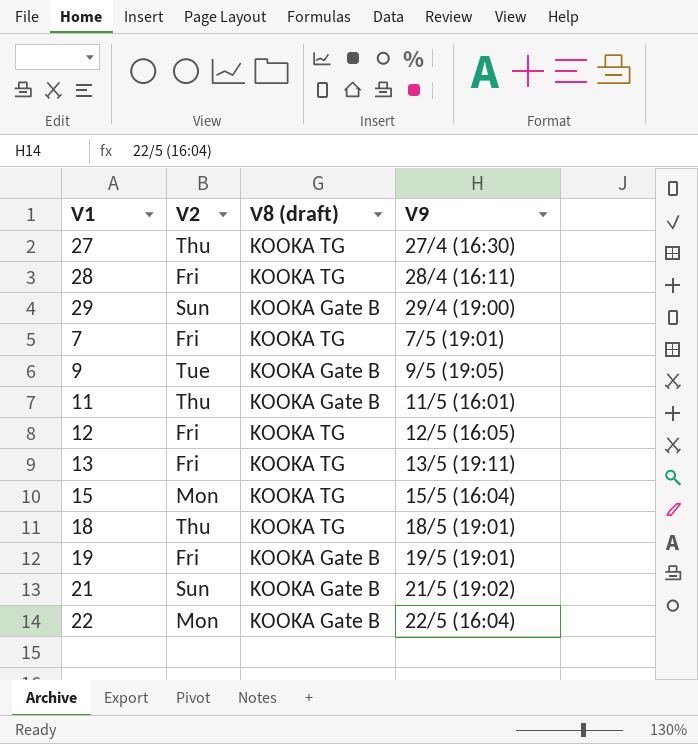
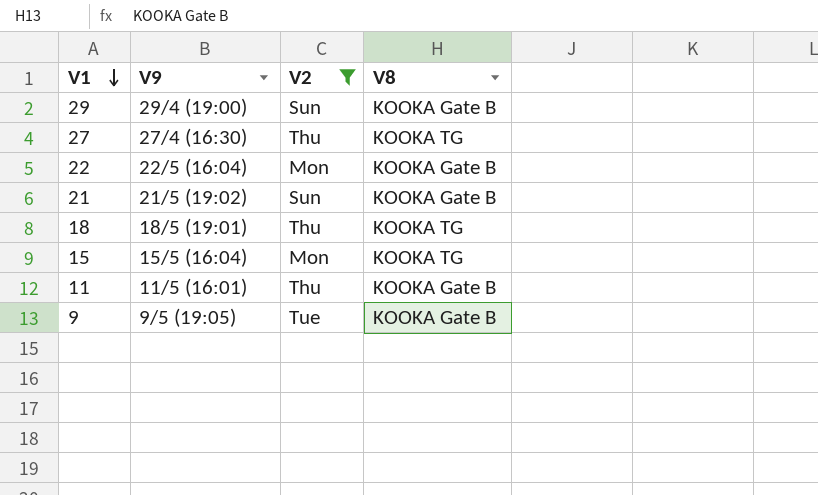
filter: none -> V2 != Fri
row order: none -> V1 descending
column V9 | position: 4 -> 2
column name: V8 (draft) -> V8

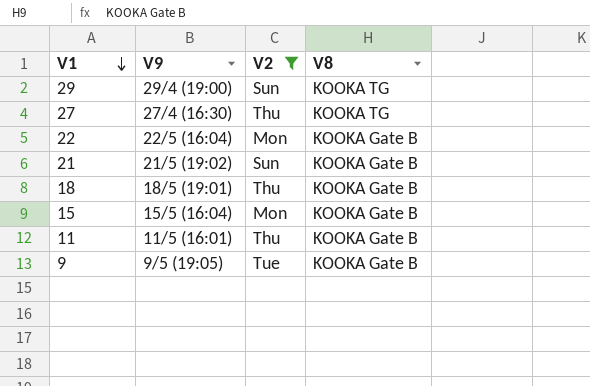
29 | V8: KOOKA Gate B -> KOOKA TG
18 | V8: KOOKA TG -> KOOKA Gate B
15 | V8: KOOKA TG -> KOOKA Gate B

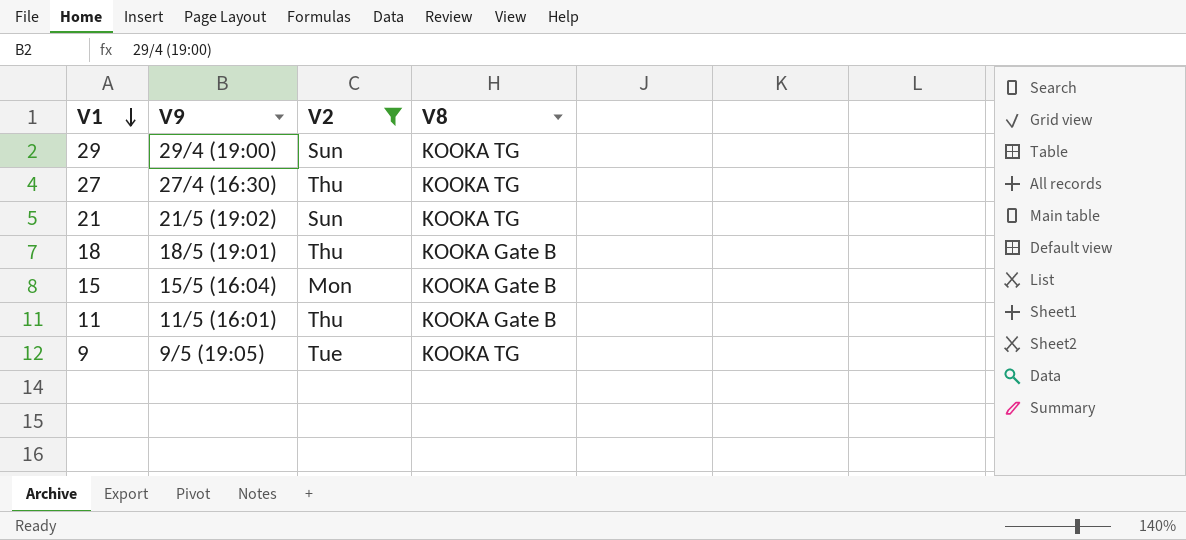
row 22: 22/5 (16:04) | Mon | KOOKA Gate B -> none
21 | V8: KOOKA Gate B -> KOOKA TG
9 | V8: KOOKA Gate B -> KOOKA TG

